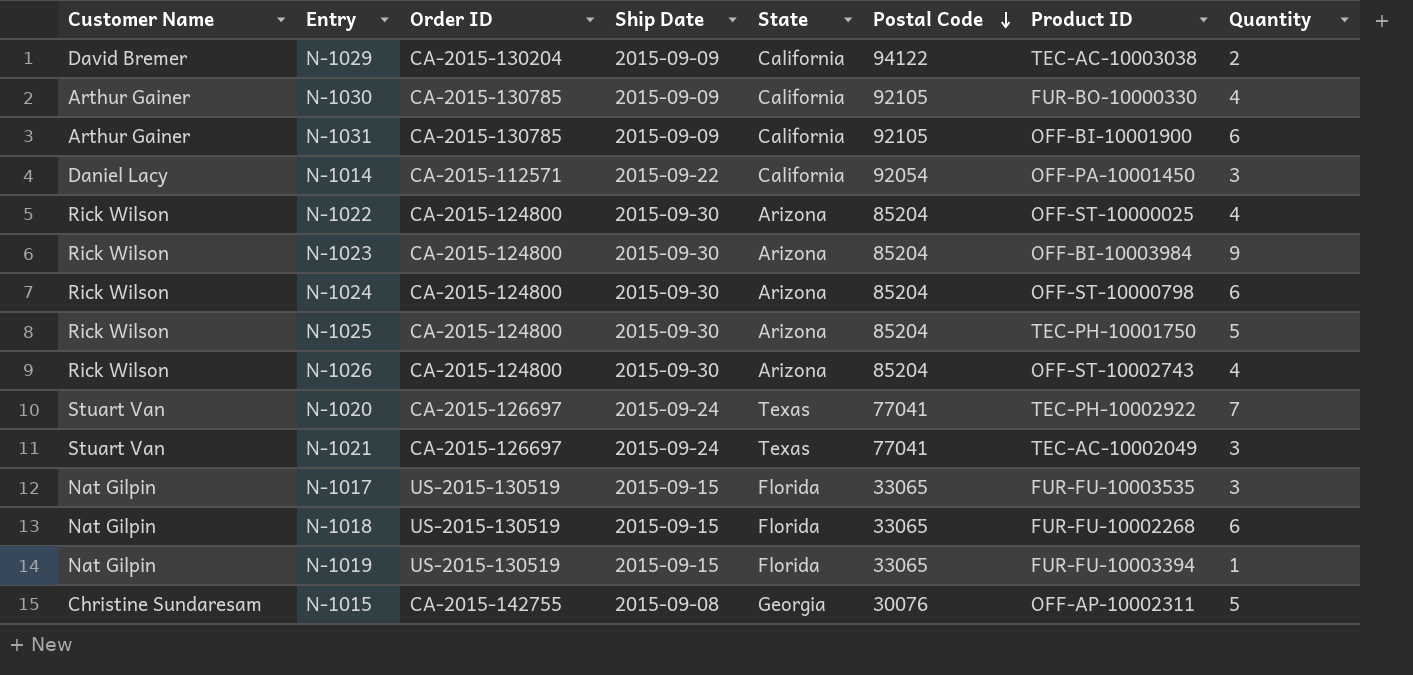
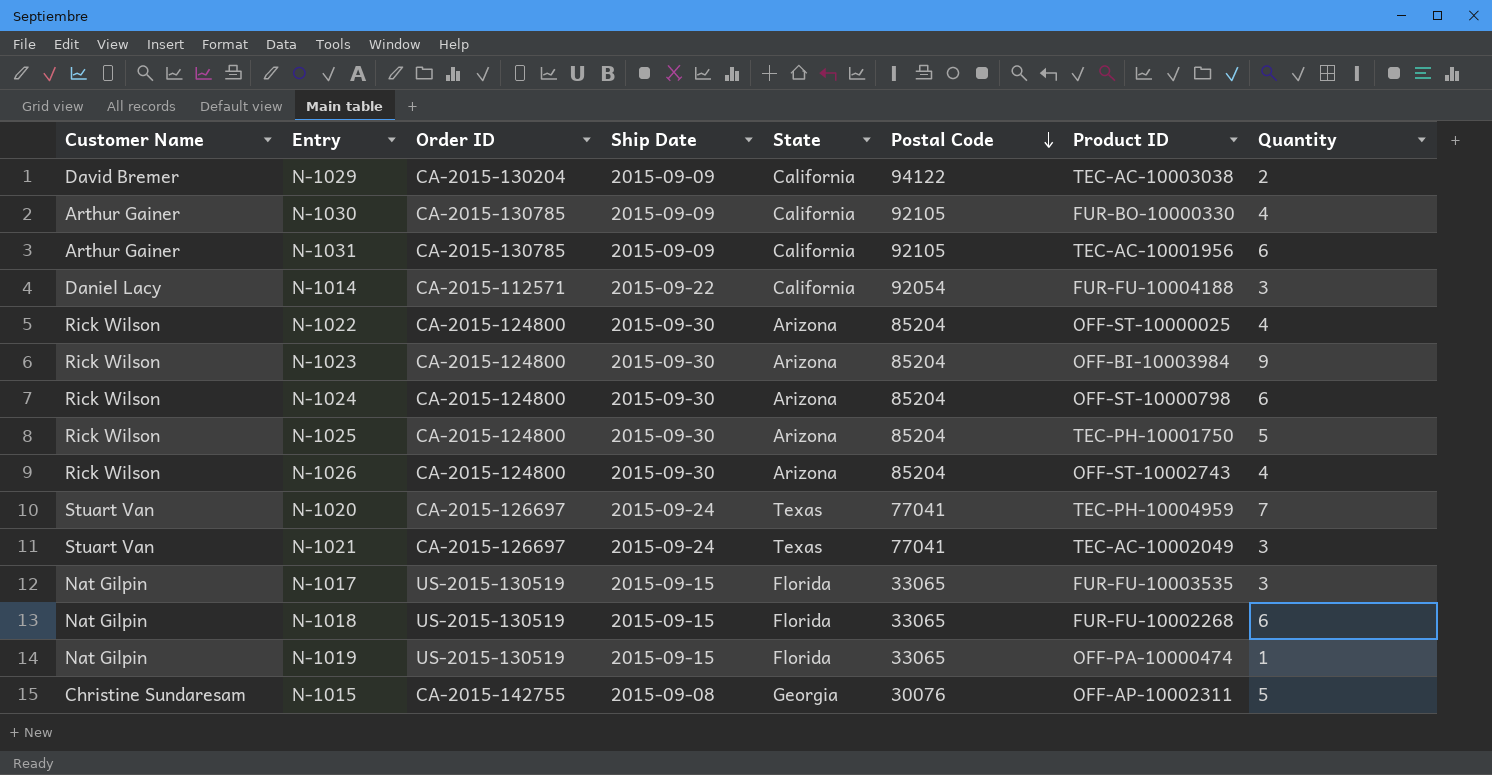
N-1031 | Product ID: OFF-BI-10001900 -> TEC-AC-10001956
N-1014 | Product ID: OFF-PA-10001450 -> FUR-FU-10004188
N-1020 | Product ID: TEC-PH-10002922 -> TEC-PH-10004959
N-1019 | Product ID: FUR-FU-10003394 -> OFF-PA-10000474

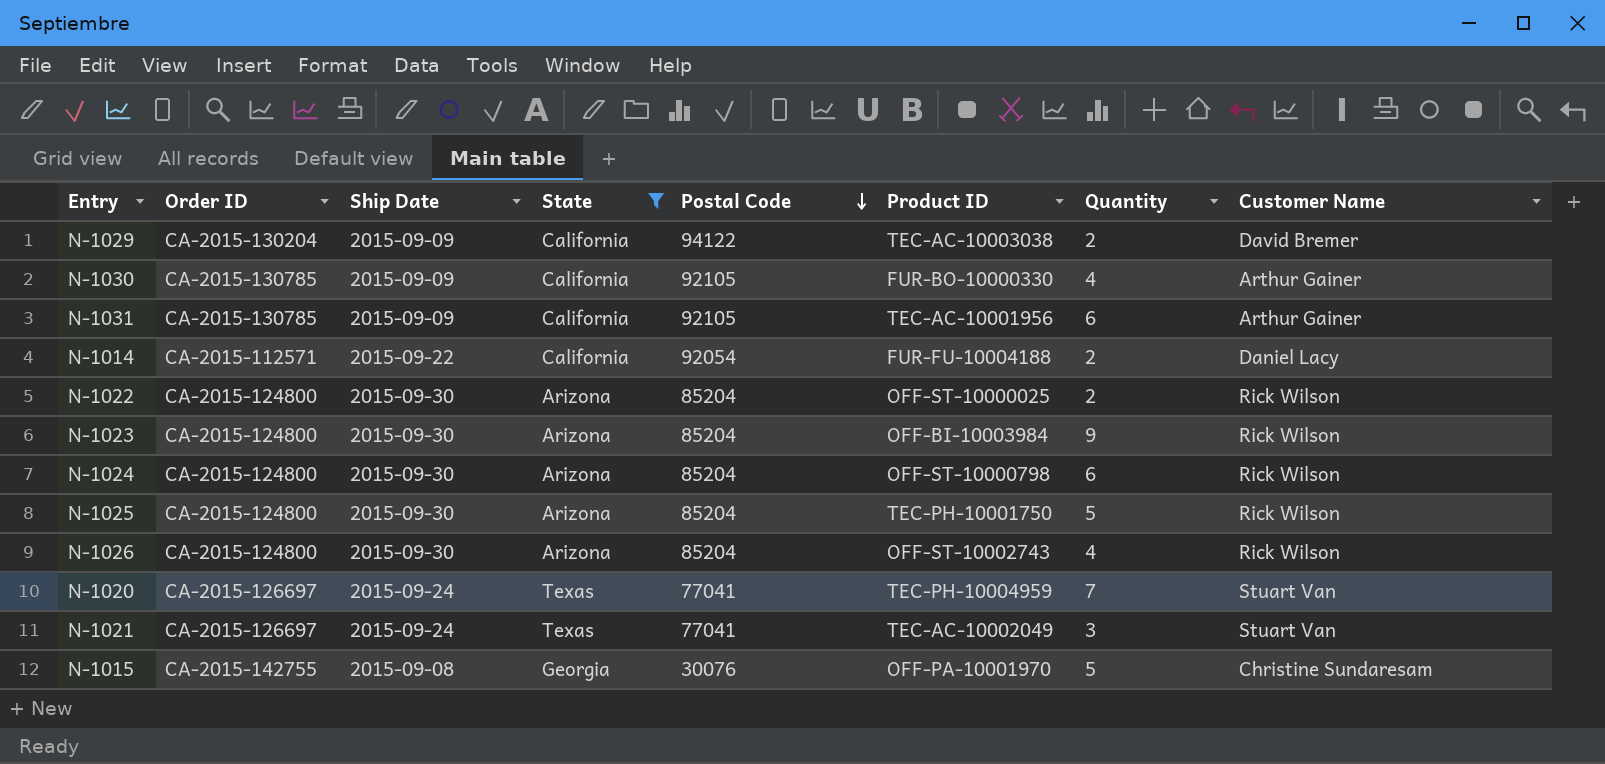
filter: none -> State != Florida
column Customer Name | position: 1 -> 8
N-1014 | Quantity: 3 -> 2
N-1022 | Quantity: 4 -> 2
N-1015 | Product ID: OFF-AP-10002311 -> OFF-PA-10001970

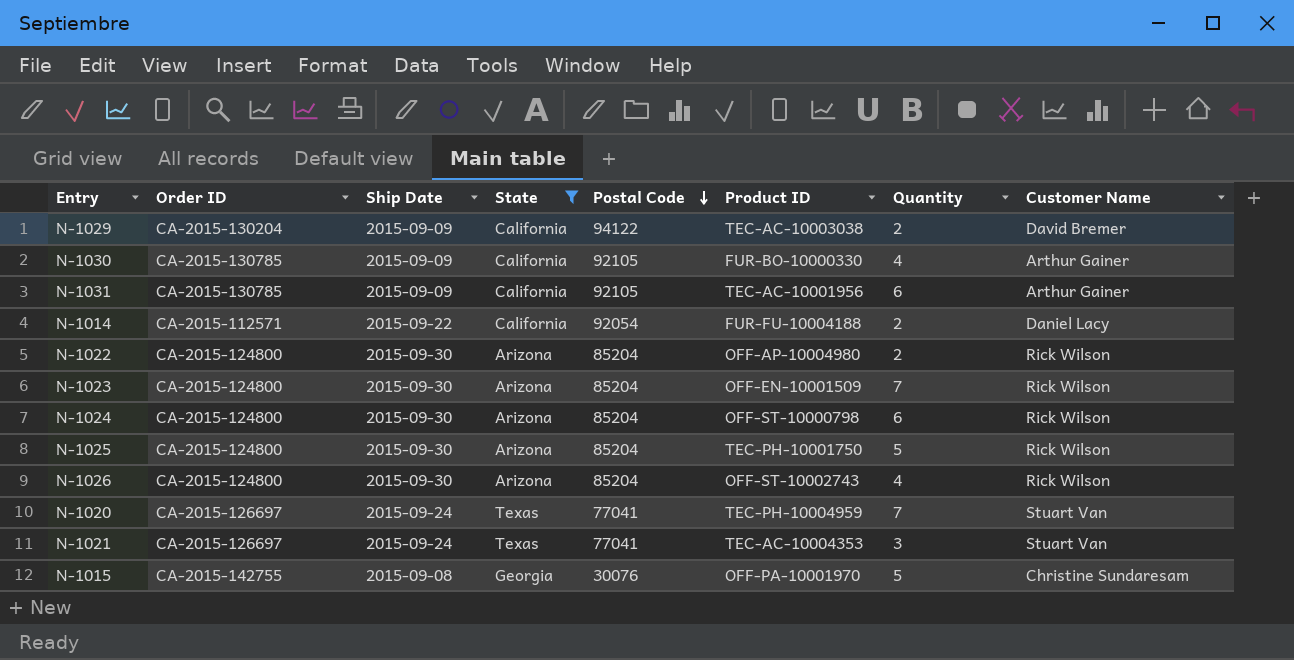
N-1022 | Product ID: OFF-ST-10000025 -> OFF-AP-10004980
N-1023 | Product ID: OFF-BI-10003984 -> OFF-EN-10001509
N-1023 | Quantity: 9 -> 7
N-1021 | Product ID: TEC-AC-10002049 -> TEC-AC-10004353

